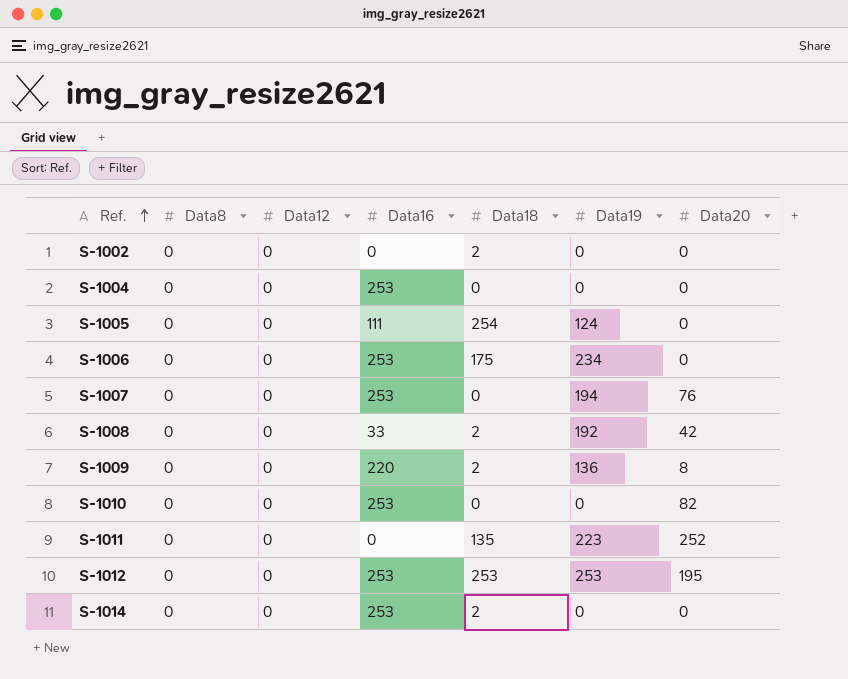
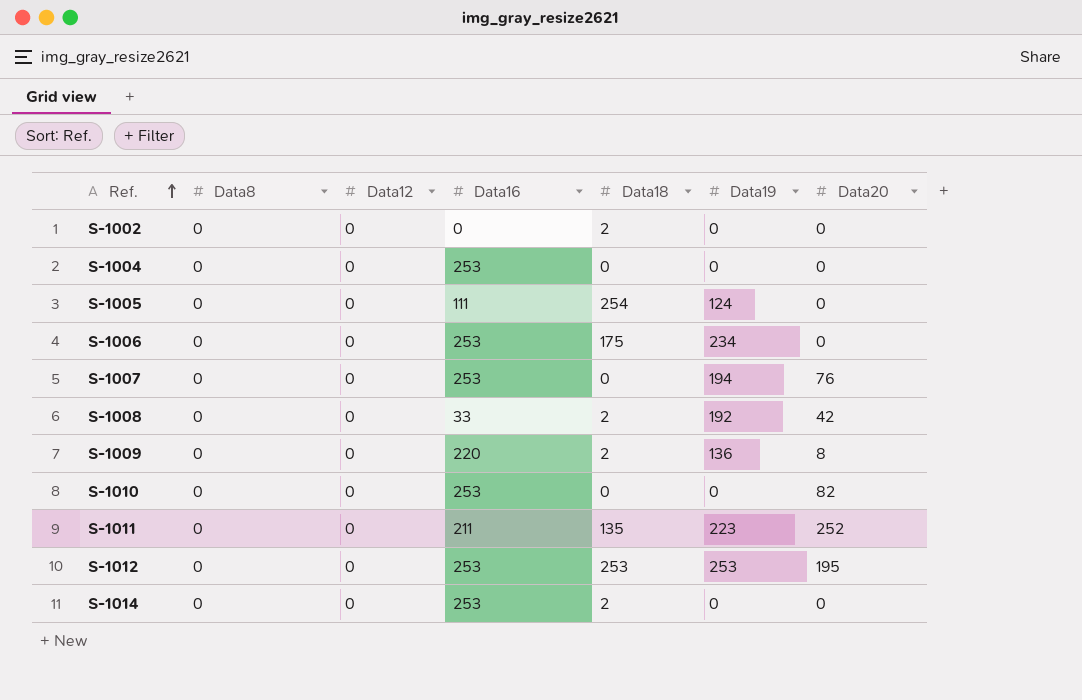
S-1011 | Data16: 0 -> 211

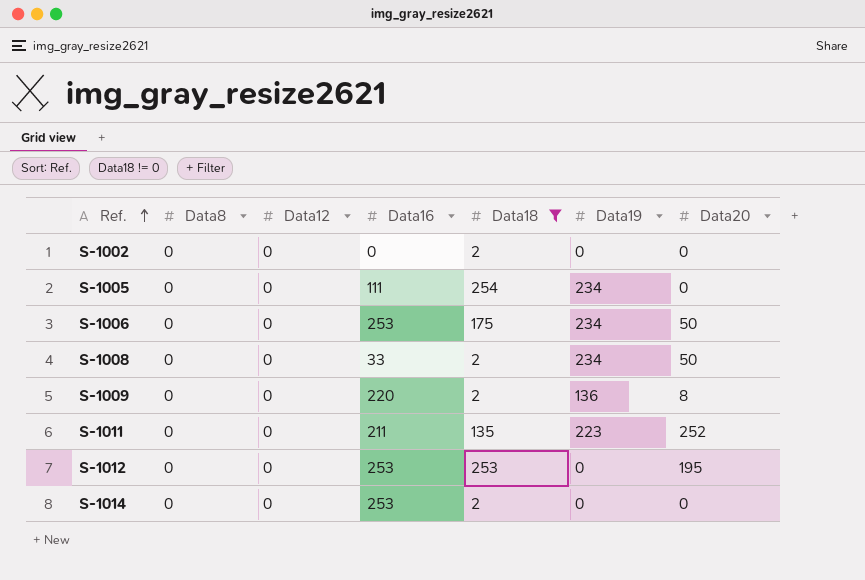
filter: none -> Data18 != 0
S-1005 | Data19: 124 -> 234
S-1006 | Data20: 0 -> 50
S-1008 | Data19: 192 -> 234
S-1008 | Data20: 42 -> 50
S-1012 | Data19: 253 -> 0

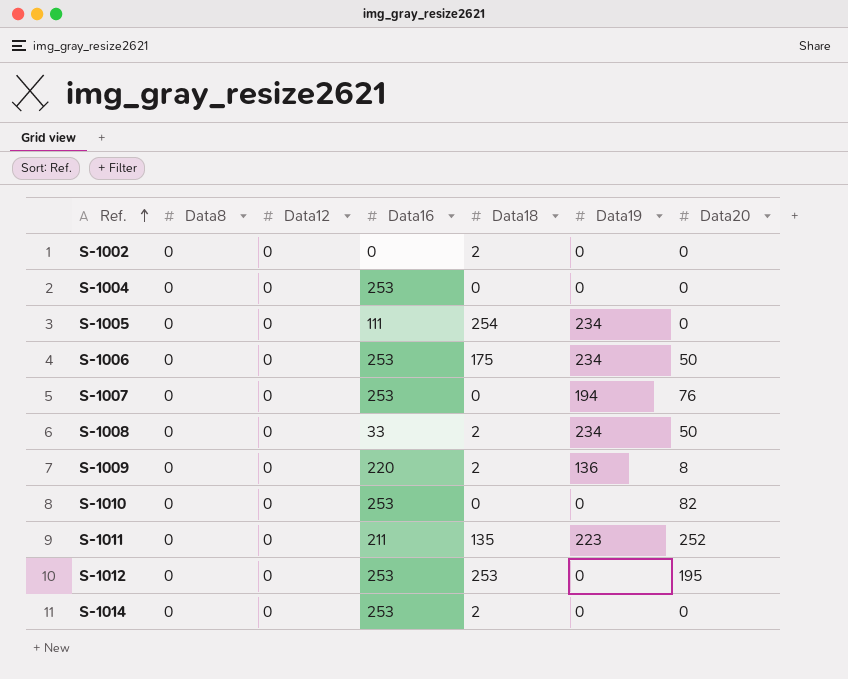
filter: Data18 != 0 -> none

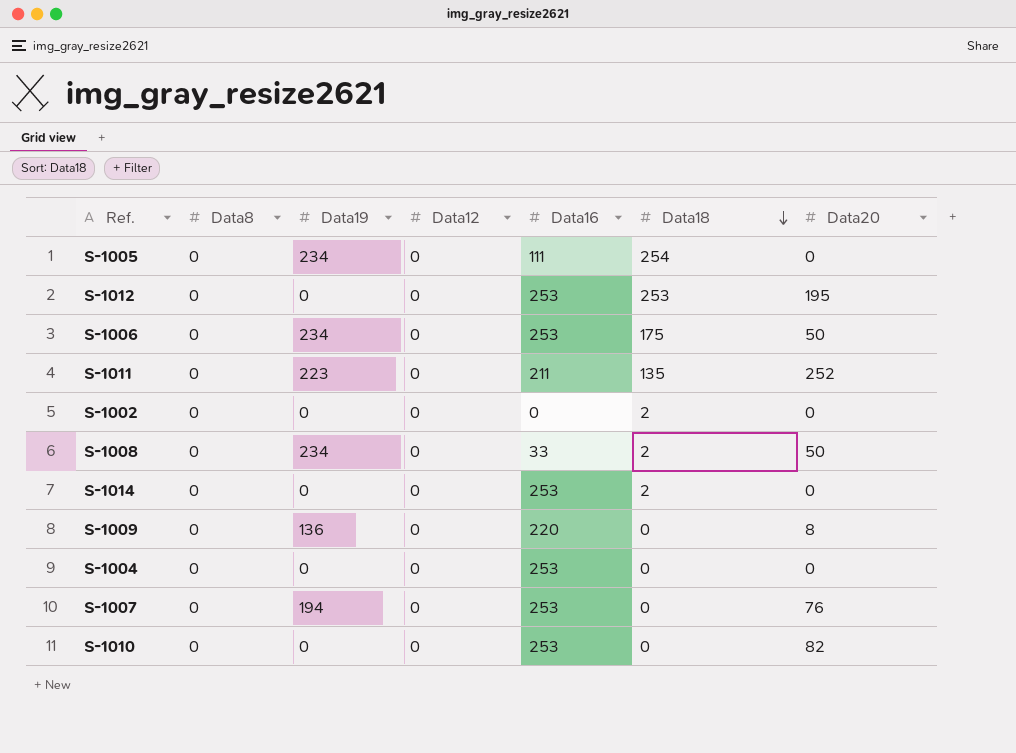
row order: Ref. ascending -> Data18 descending
column Data19 | position: 6 -> 3
S-1009 | Data18: 2 -> 0

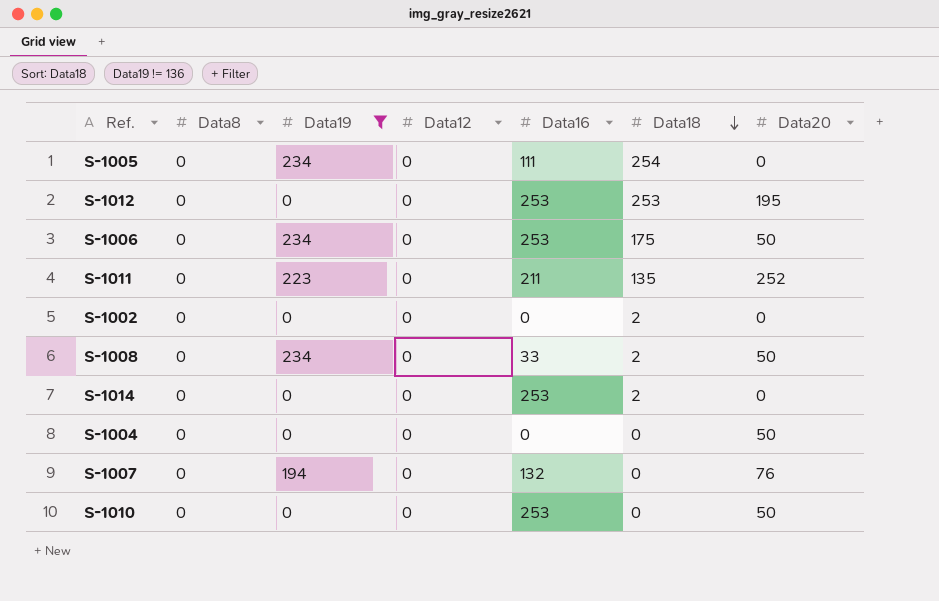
filter: none -> Data19 != 136
S-1004 | Data16: 253 -> 0
S-1004 | Data20: 0 -> 50
S-1007 | Data16: 253 -> 132
S-1010 | Data20: 82 -> 50

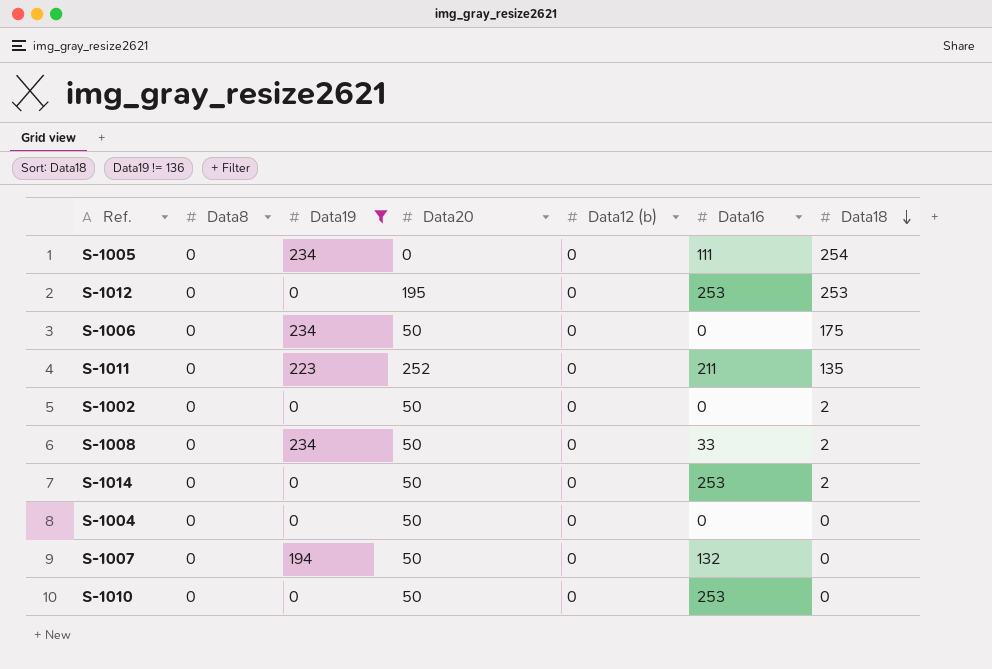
column Data20 | position: 7 -> 4
column name: Data12 -> Data12 (b)
S-1006 | Data16: 253 -> 0
S-1002 | Data20: 0 -> 50
S-1014 | Data20: 0 -> 50
S-1007 | Data20: 76 -> 50

